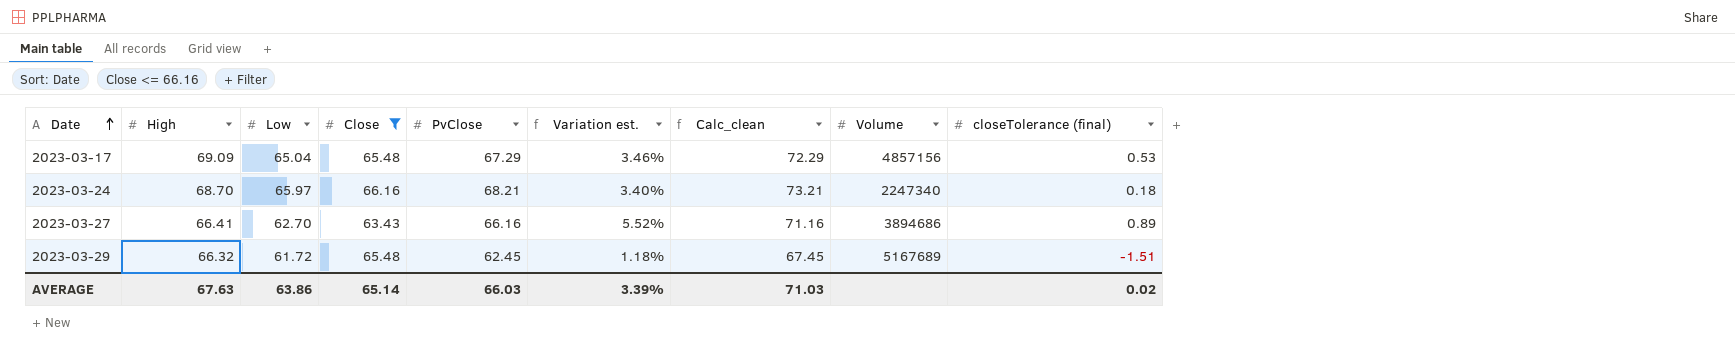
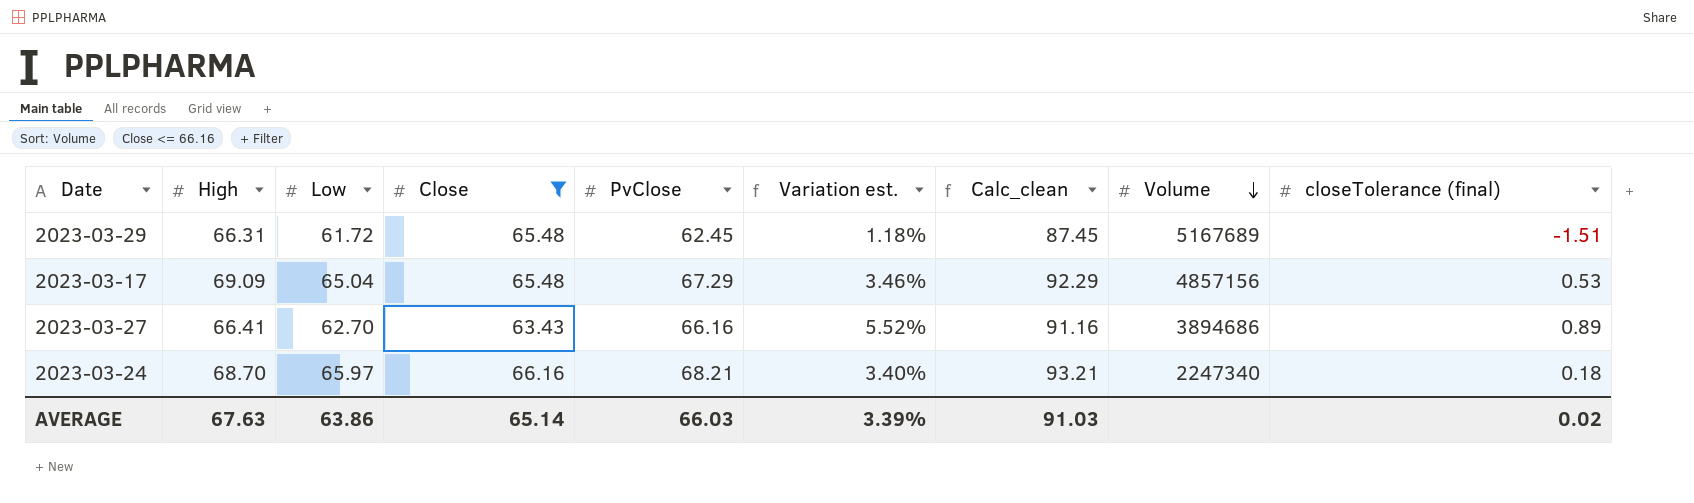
row order: Date ascending -> Volume descending
column Calc_clean | formula: [PvClose] + 5 -> [PvClose] + 25
2023-03-29 | High: 66.32 -> 66.31
AVERAGE | Calc_clean: 71.03 -> 91.03

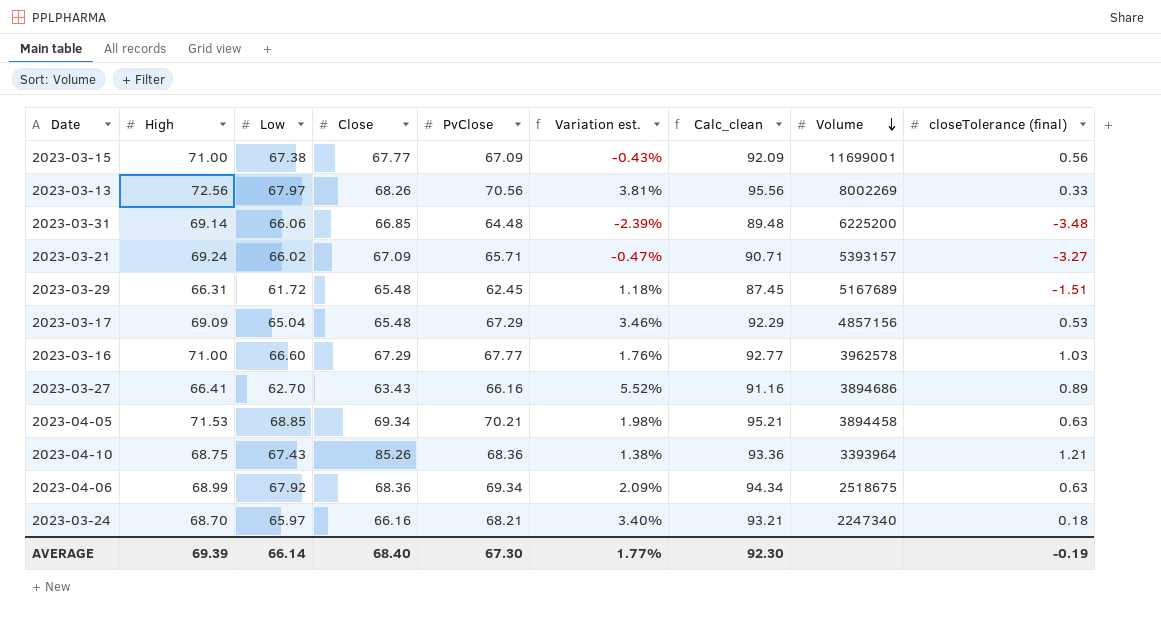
filter: Close <= 66.16 -> none
AVERAGE | High: 67.63 -> 69.39
AVERAGE | Low: 63.86 -> 66.14
AVERAGE | Close: 65.14 -> 68.40
AVERAGE | PvClose: 66.03 -> 67.30
AVERAGE | Variation est.: 3.39% -> 1.77%
AVERAGE | Calc_clean: 91.03 -> 92.30
AVERAGE | closeTolerance (final): 0.02 -> -0.19

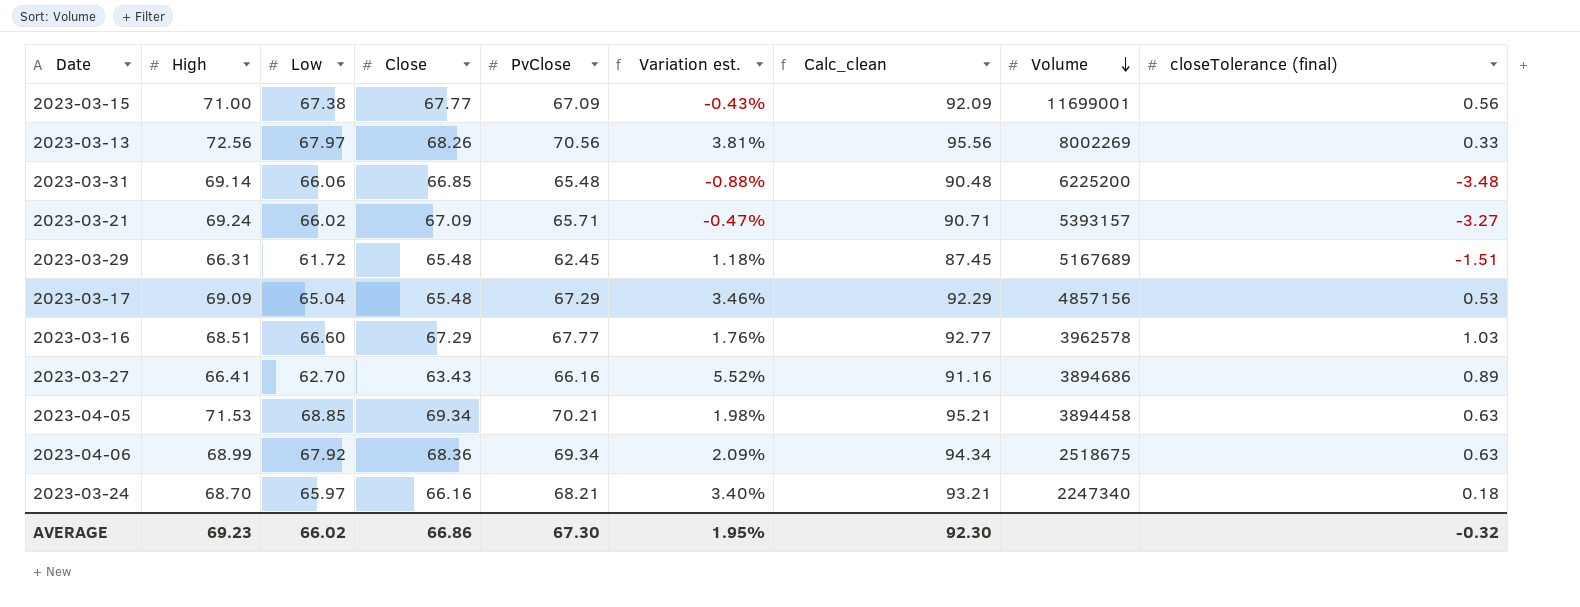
row 2023-04-10: 68.75 | 67.43 | 85.26 | 68.36 | 1.38% | 93.36 | 3393964 | 1.21 -> none
2023-03-31 | PvClose: 64.48 -> 65.48
2023-03-31 | Variation est.: -2.39% -> -0.88%
2023-03-31 | Calc_clean: 89.48 -> 90.48
2023-03-16 | High: 71.00 -> 68.51
AVERAGE | High: 69.39 -> 69.23
AVERAGE | Low: 66.14 -> 66.02
AVERAGE | Close: 68.40 -> 66.86
AVERAGE | Variation est.: 1.77% -> 1.95%
AVERAGE | closeTolerance (final): -0.19 -> -0.32

